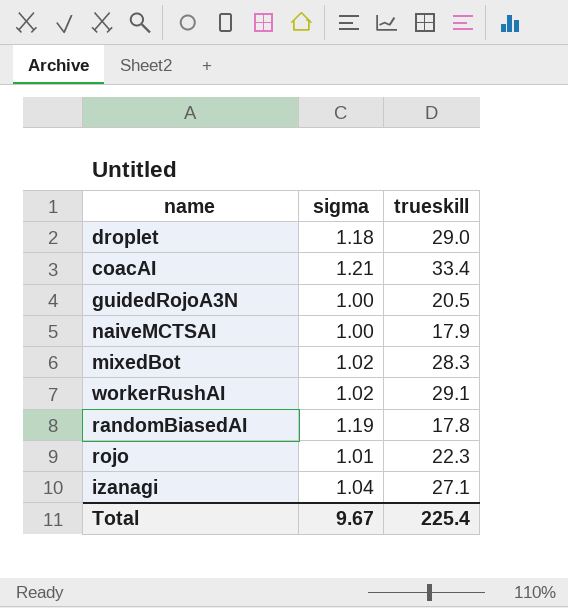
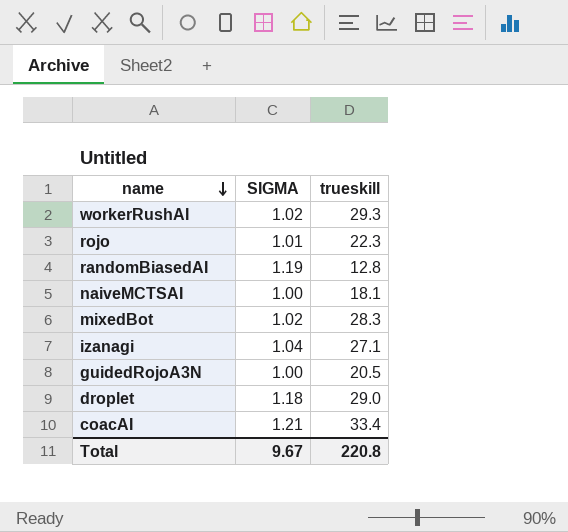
row order: none -> name descending
column name: sigma -> SIGMA
workerRushAI | trueskill: 29.1 -> 29.3
randomBiasedAI | trueskill: 17.8 -> 12.8
naiveMCTSAI | trueskill: 17.9 -> 18.1
Total | trueskill: 225.4 -> 220.8

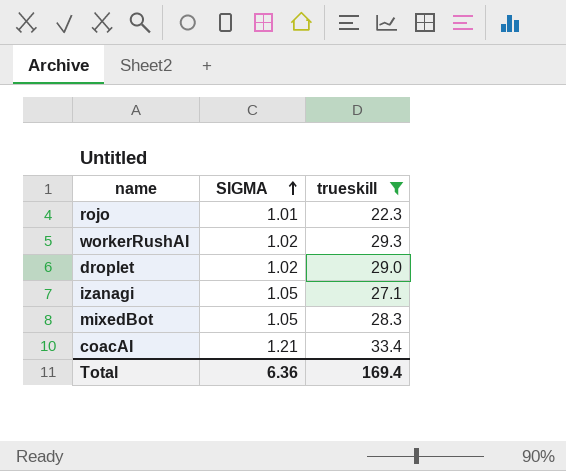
filter: none -> trueskill >= 22.3
row order: name descending -> SIGMA ascending
droplet | SIGMA: 1.18 -> 1.02
izanagi | SIGMA: 1.04 -> 1.05
mixedBot | SIGMA: 1.02 -> 1.05
Total | SIGMA: 9.67 -> 6.36
Total | trueskill: 220.8 -> 169.4

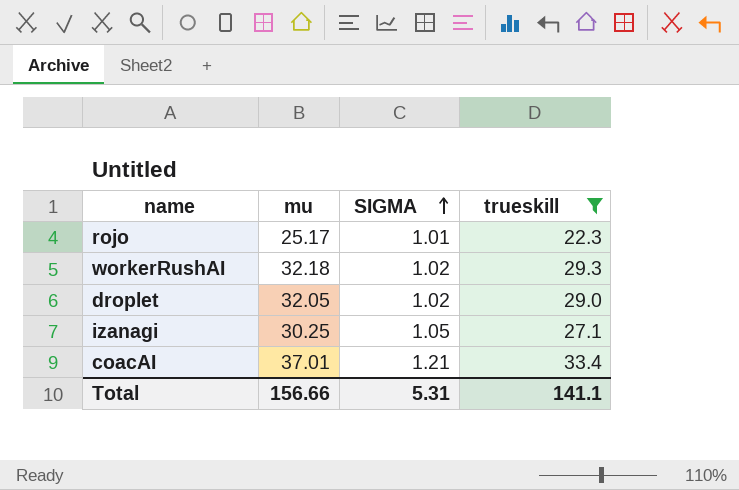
column mu | position: none -> 2
row mixedBot: 1.05 | 28.3 -> none
Total | SIGMA: 6.36 -> 5.31
Total | trueskill: 169.4 -> 141.1

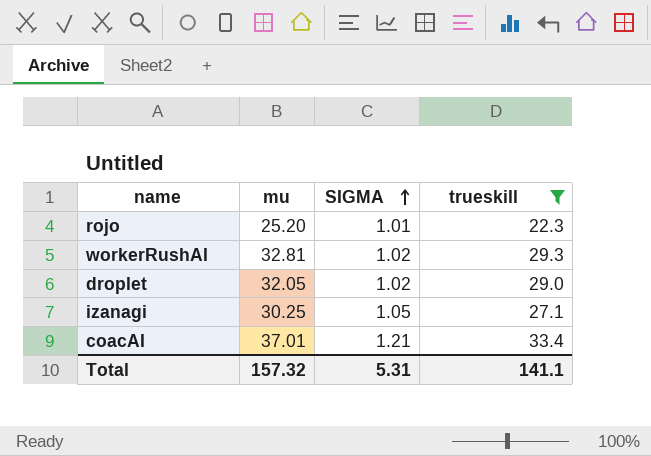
rojo | mu: 25.17 -> 25.20
workerRushAI | mu: 32.18 -> 32.81
Total | mu: 156.66 -> 157.32

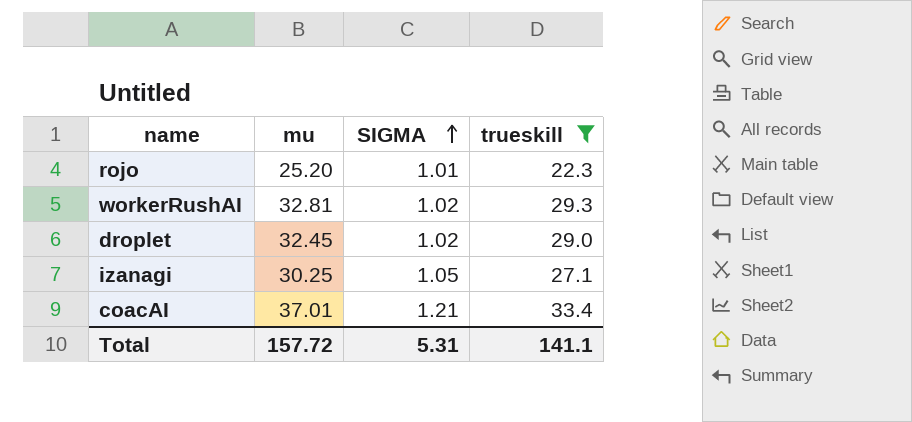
droplet | mu: 32.05 -> 32.45
Total | mu: 157.32 -> 157.72

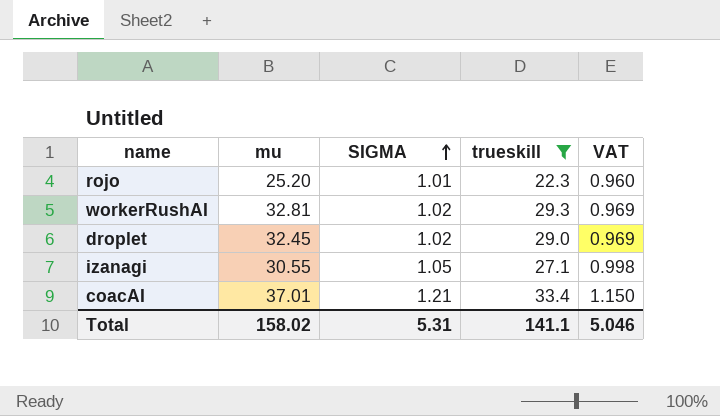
column VAT | formula: none -> [SIGMA] * 0.95
izanagi | mu: 30.25 -> 30.55
Total | mu: 157.72 -> 158.02

